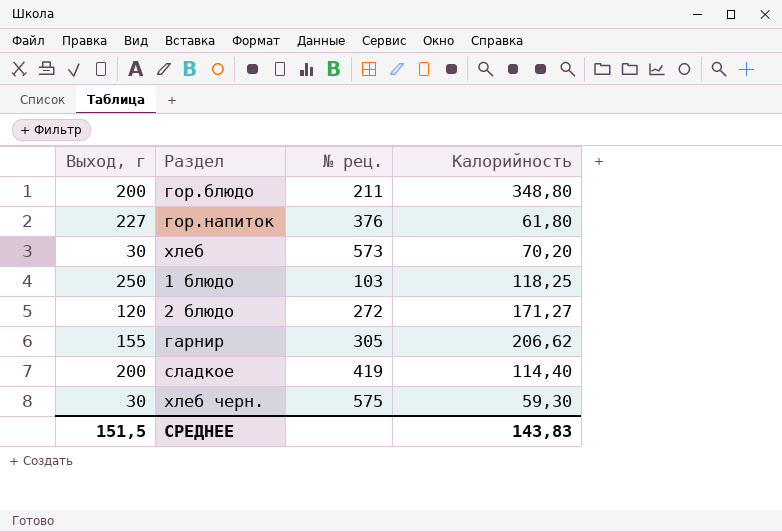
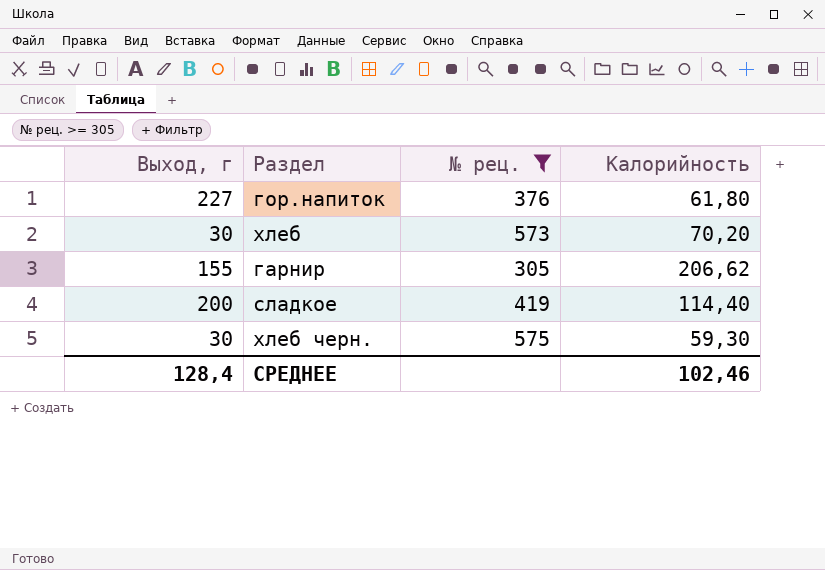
filter: none -> № рец. >= 305
СРЕДНЕЕ | Выход, г: 151,5 -> 128,4
СРЕДНЕЕ | Калорийность: 143,83 -> 102,46

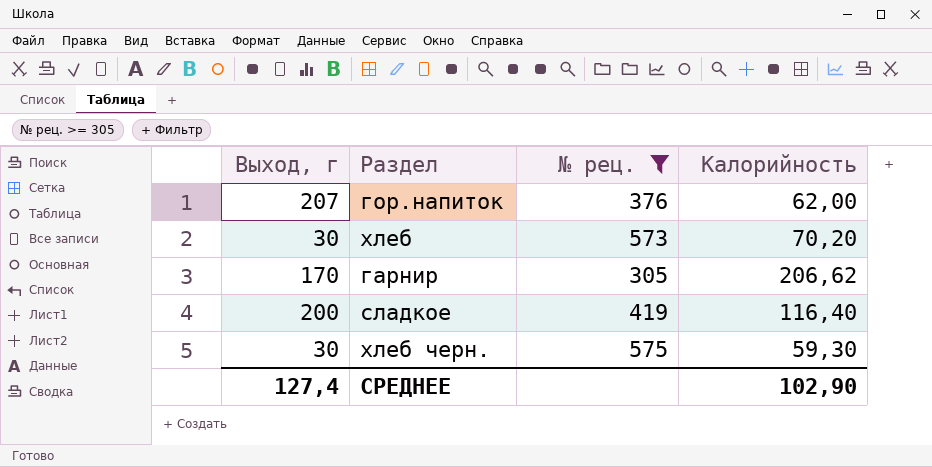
гор.напиток | Выход, г: 227 -> 207
гор.напиток | Калорийность: 61,80 -> 62,00
гарнир | Выход, г: 155 -> 170
сладкое | Калорийность: 114,40 -> 116,40
СРЕДНЕЕ | Выход, г: 128,4 -> 127,4
СРЕДНЕЕ | Калорийность: 102,46 -> 102,90

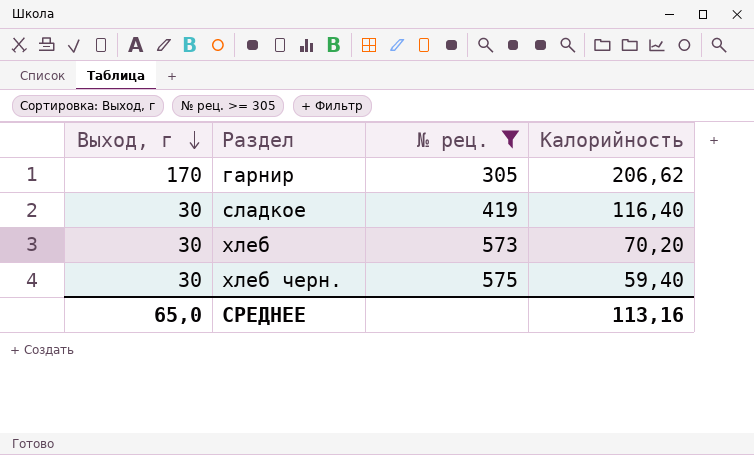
row order: none -> Выход, г descending
row гор.напиток: 207 | 376 | 62,00 -> none
сладкое | Выход, г: 200 -> 30
хлеб черн. | Калорийность: 59,30 -> 59,40
СРЕДНЕЕ | Выход, г: 127,4 -> 65,0
СРЕДНЕЕ | Калорийность: 102,90 -> 113,16

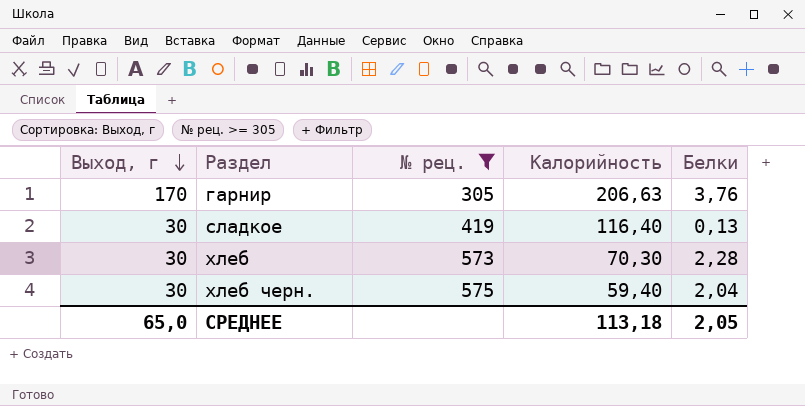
column Белки | position: none -> 5
гарнир | Калорийность: 206,62 -> 206,63
хлеб | Калорийность: 70,20 -> 70,30
СРЕДНЕЕ | Калорийность: 113,16 -> 113,18

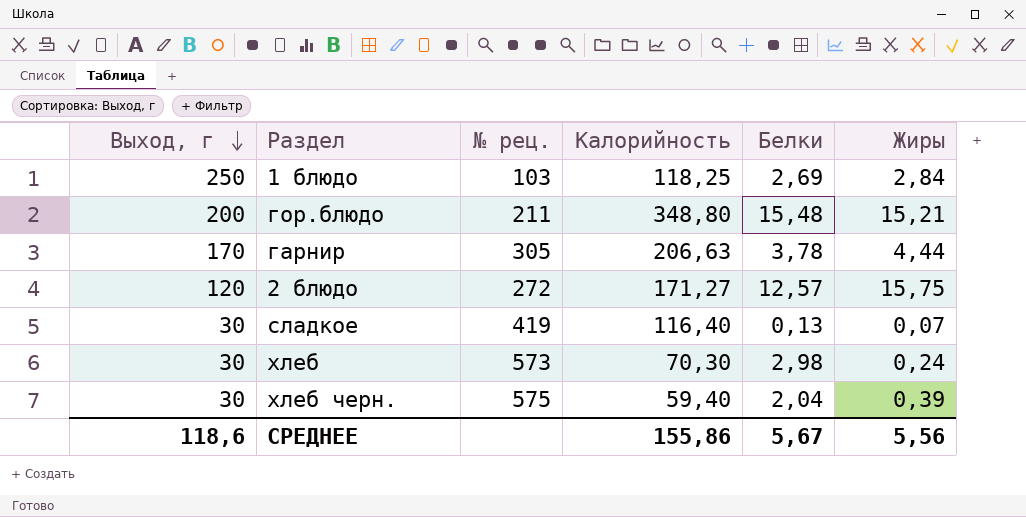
filter: № рец. >= 305 -> none
column Жиры | position: none -> 6
гарнир | Белки: 3,76 -> 3,78
хлеб | Белки: 2,28 -> 2,98
СРЕДНЕЕ | Выход, г: 65,0 -> 118,6
СРЕДНЕЕ | Калорийность: 113,18 -> 155,86
СРЕДНЕЕ | Белки: 2,05 -> 5,67

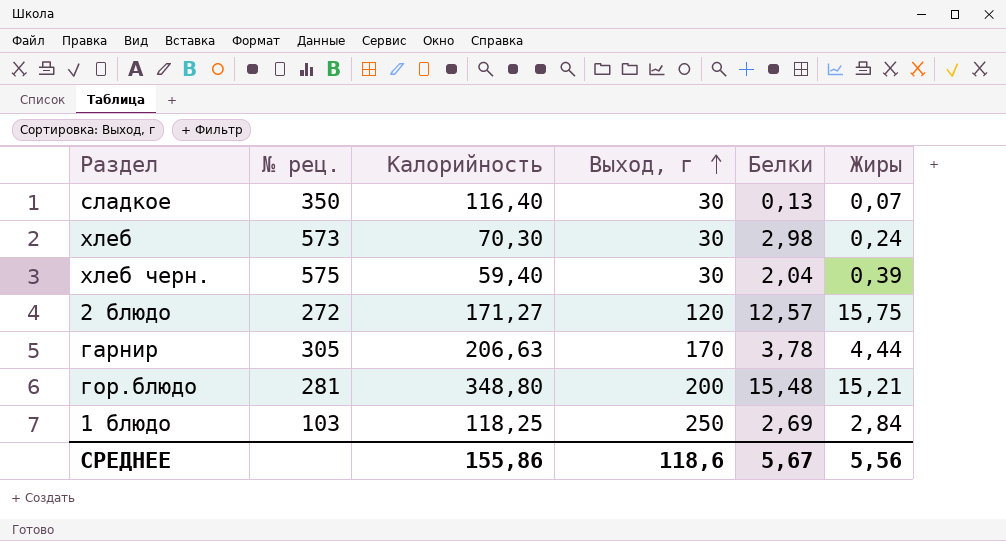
row order: Выход, г descending -> Выход, г ascending
column Выход, г | position: 1 -> 4
сладкое | № рец.: 419 -> 350
гор.блюдо | № рец.: 211 -> 281

